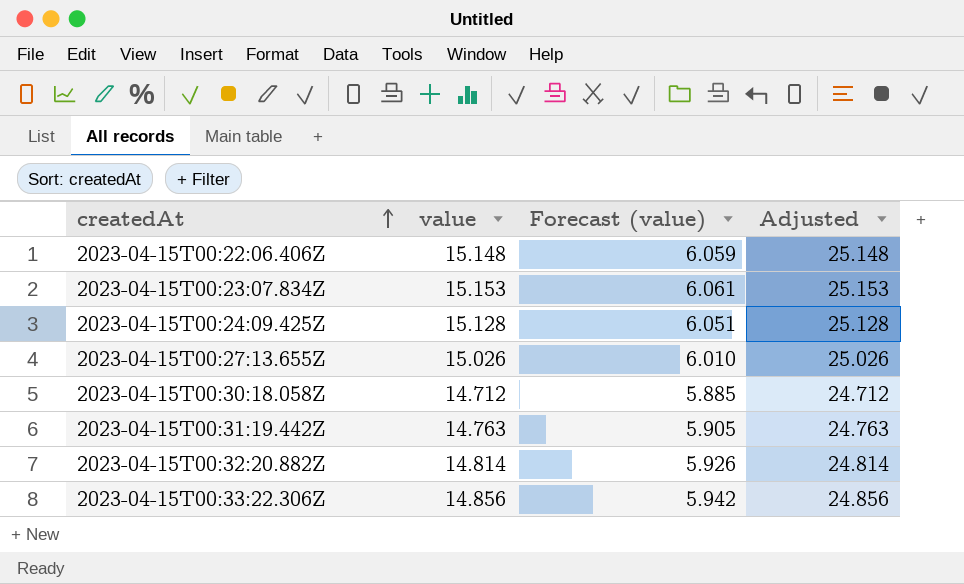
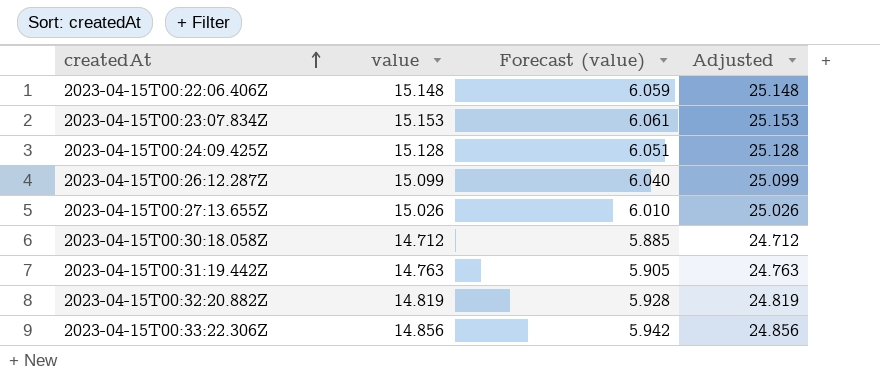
row 2023-04-15T00:26:12.287Z: none -> 15.099 | 6.040 | 25.099
2023-04-15T00:32:20.882Z | value: 14.814 -> 14.819
2023-04-15T00:32:20.882Z | Forecast (value): 5.926 -> 5.928
2023-04-15T00:32:20.882Z | Adjusted: 24.814 -> 24.819

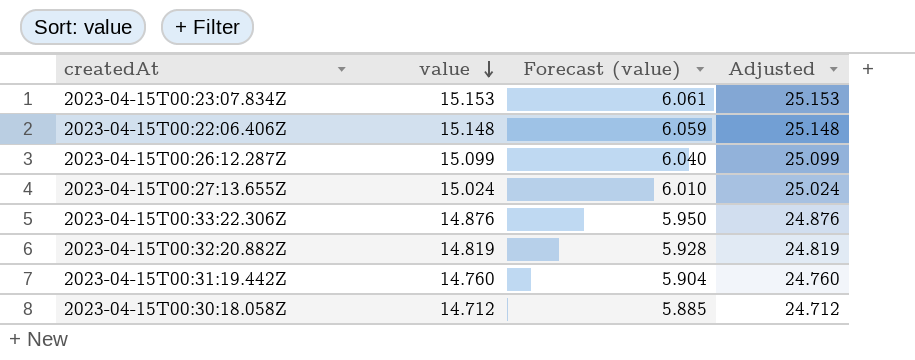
row order: createdAt ascending -> value descending
row 2023-04-15T00:24:09.425Z: 15.128 | 6.051 | 25.128 -> none
2023-04-15T00:27:13.655Z | value: 15.026 -> 15.024
2023-04-15T00:27:13.655Z | Adjusted: 25.026 -> 25.024
2023-04-15T00:33:22.306Z | value: 14.856 -> 14.876
2023-04-15T00:33:22.306Z | Forecast (value): 5.942 -> 5.950
2023-04-15T00:33:22.306Z | Adjusted: 24.856 -> 24.876
2023-04-15T00:31:19.442Z | value: 14.763 -> 14.760
2023-04-15T00:31:19.442Z | Forecast (value): 5.905 -> 5.904
2023-04-15T00:31:19.442Z | Adjusted: 24.763 -> 24.760

